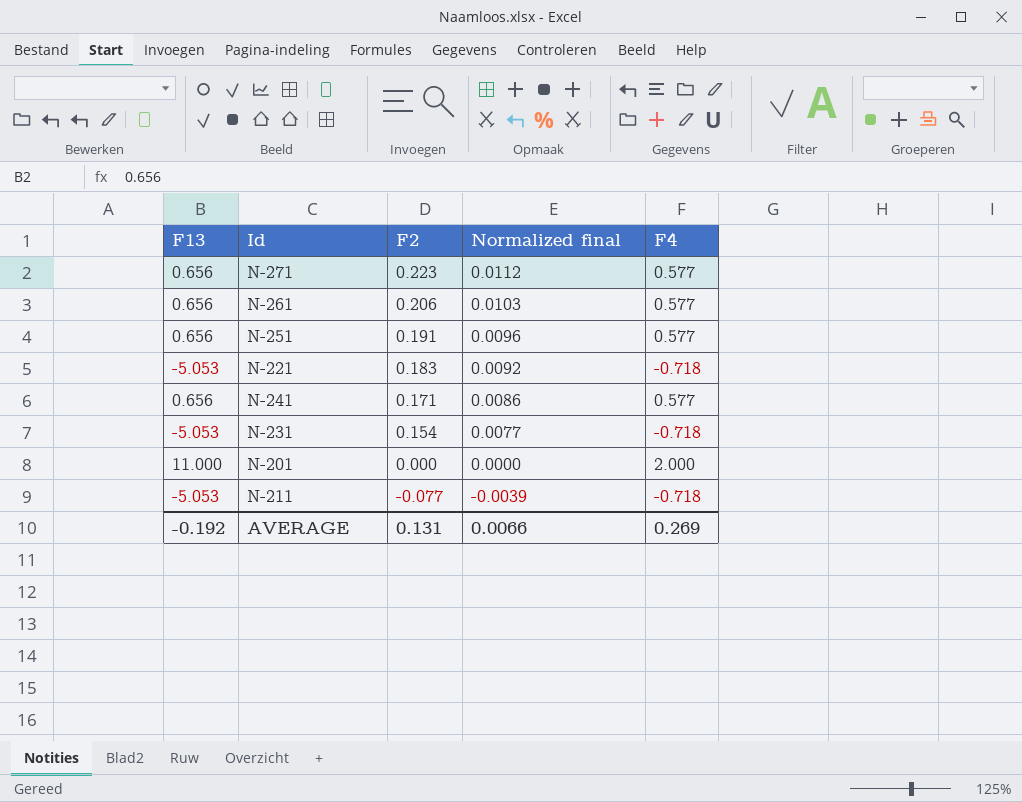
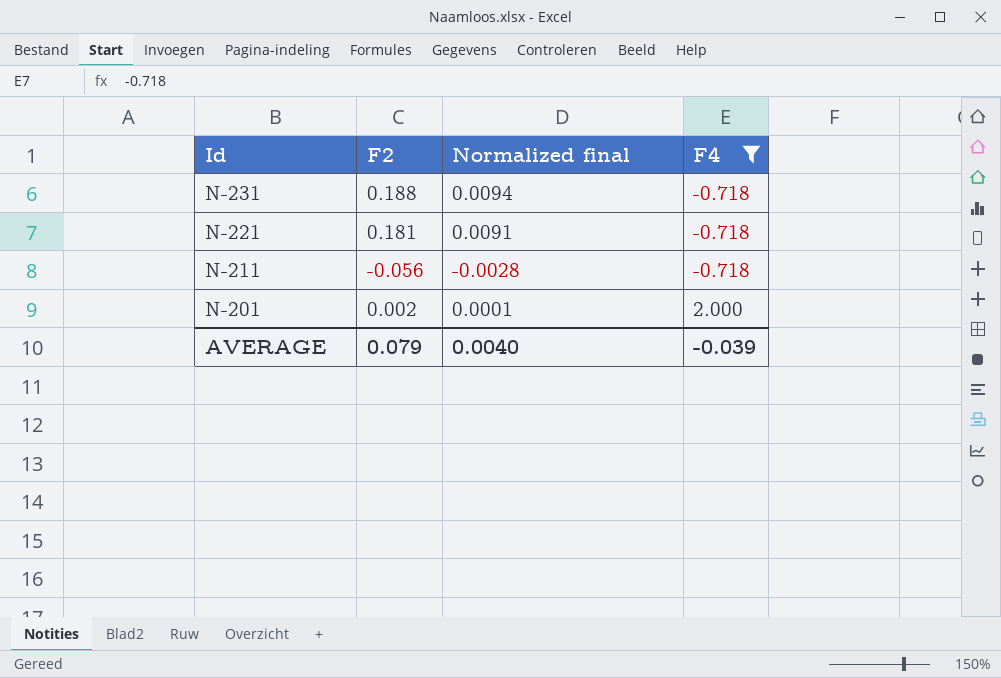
filter: none -> F4 != 0.577
row order: F2 descending -> Id descending
column F13 | position: 1 -> none
N-231 | F2: 0.154 -> 0.188
N-231 | Normalized final: 0.0077 -> 0.0094
N-221 | F2: 0.183 -> 0.181
N-221 | Normalized final: 0.0092 -> 0.0091
N-211 | F2: -0.077 -> -0.056
N-211 | Normalized final: -0.0039 -> -0.0028
N-201 | F2: 0.000 -> 0.002
N-201 | Normalized final: 0.0000 -> 0.0001
AVERAGE | F2: 0.131 -> 0.079
AVERAGE | Normalized final: 0.0066 -> 0.0040
AVERAGE | F4: 0.269 -> -0.039

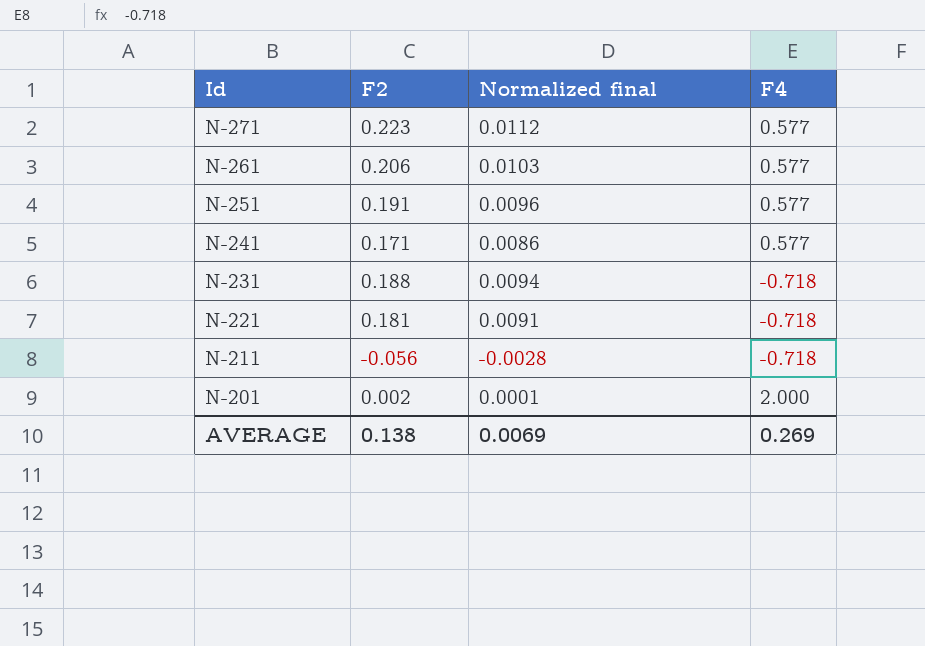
filter: F4 != 0.577 -> none
AVERAGE | F2: 0.079 -> 0.138
AVERAGE | Normalized final: 0.0040 -> 0.0069
AVERAGE | F4: -0.039 -> 0.269

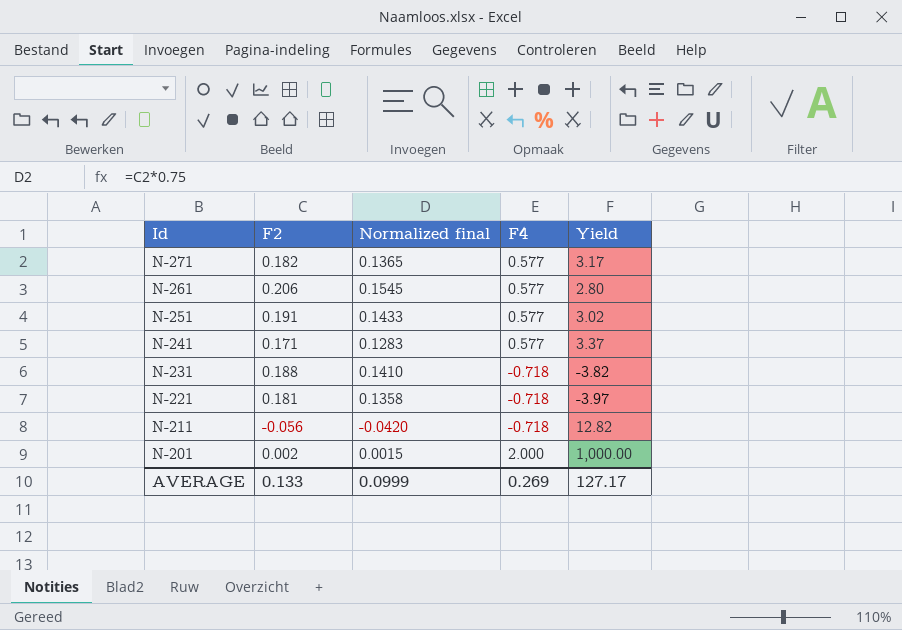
column Normalized final | formula: [F2] * 0.05 -> [F2] * 0.75
column Yield | formula: none -> [F4] / [F2]
N-271 | F2: 0.223 -> 0.182
AVERAGE | F2: 0.138 -> 0.133
AVERAGE | Normalized final: 0.0069 -> 0.0999

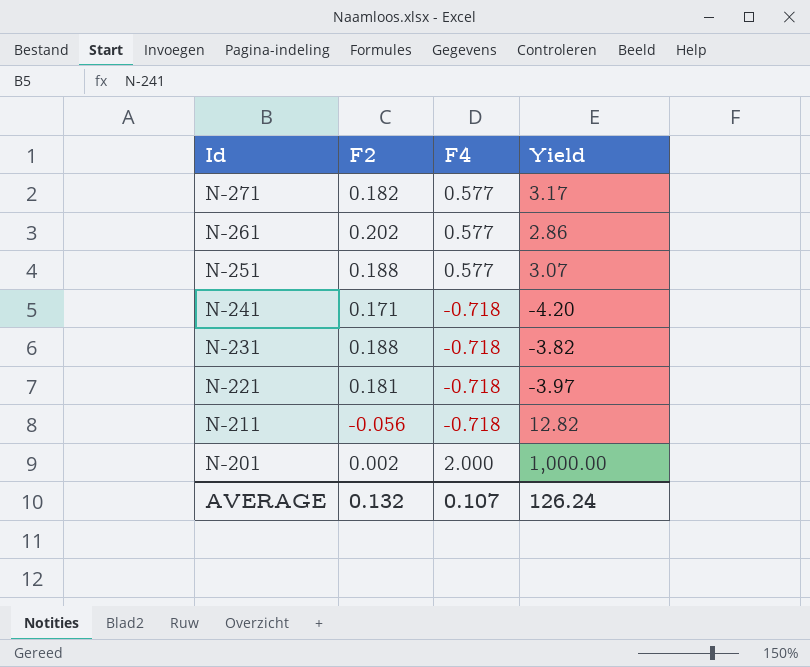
column Normalized final | formula: [F2] * 0.75 -> none
N-261 | F2: 0.206 -> 0.202
N-261 | Yield: 2.80 -> 2.86
N-251 | F2: 0.191 -> 0.188
N-251 | Yield: 3.02 -> 3.07
N-241 | F4: 0.577 -> -0.718
N-241 | Yield: 3.37 -> -4.20
AVERAGE | F2: 0.133 -> 0.132
AVERAGE | F4: 0.269 -> 0.107
AVERAGE | Yield: 127.17 -> 126.24

